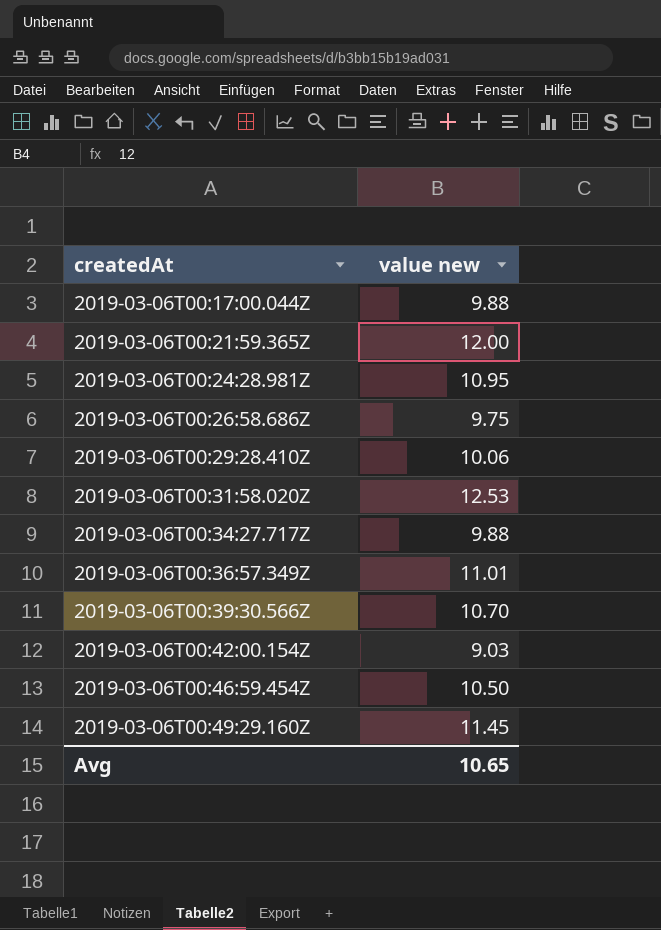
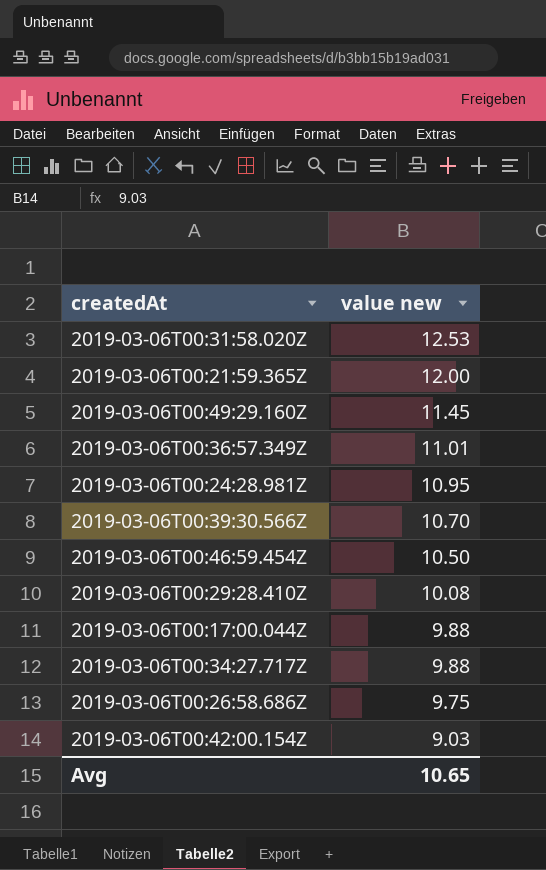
row order: createdAt ascending -> value new descending
2019-03-06T00:29:28.410Z | value new: 10.06 -> 10.08

